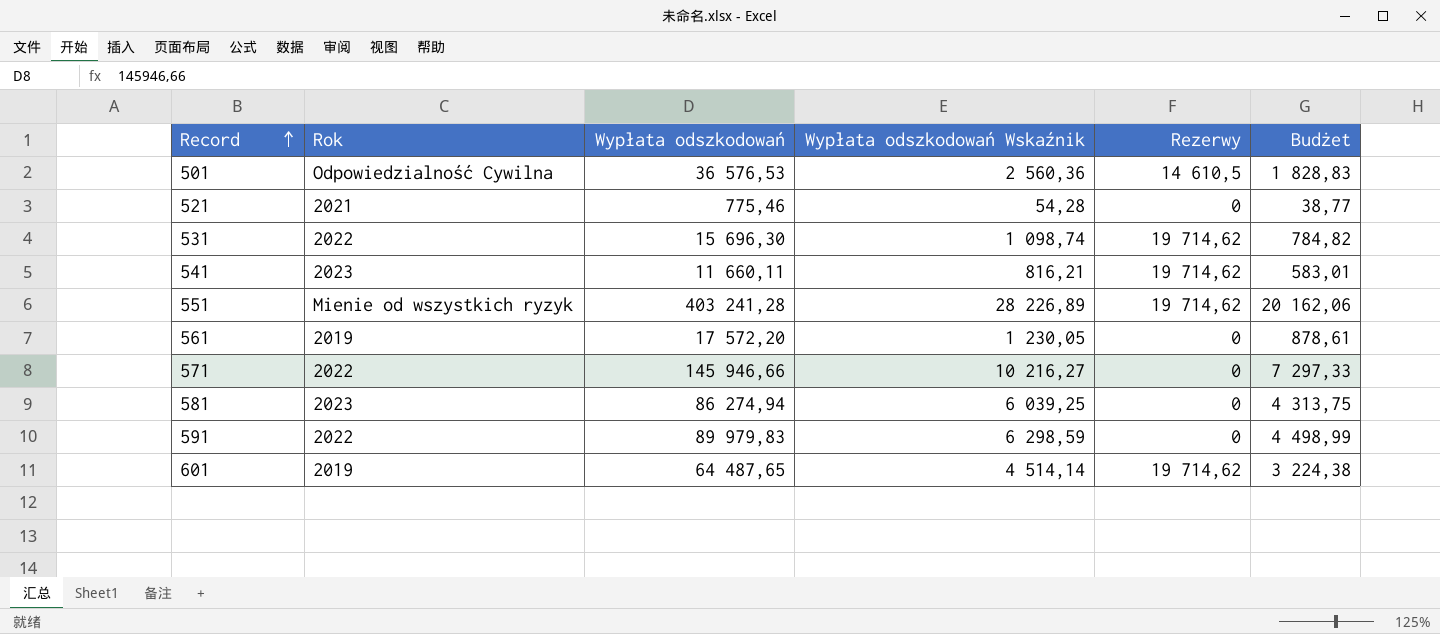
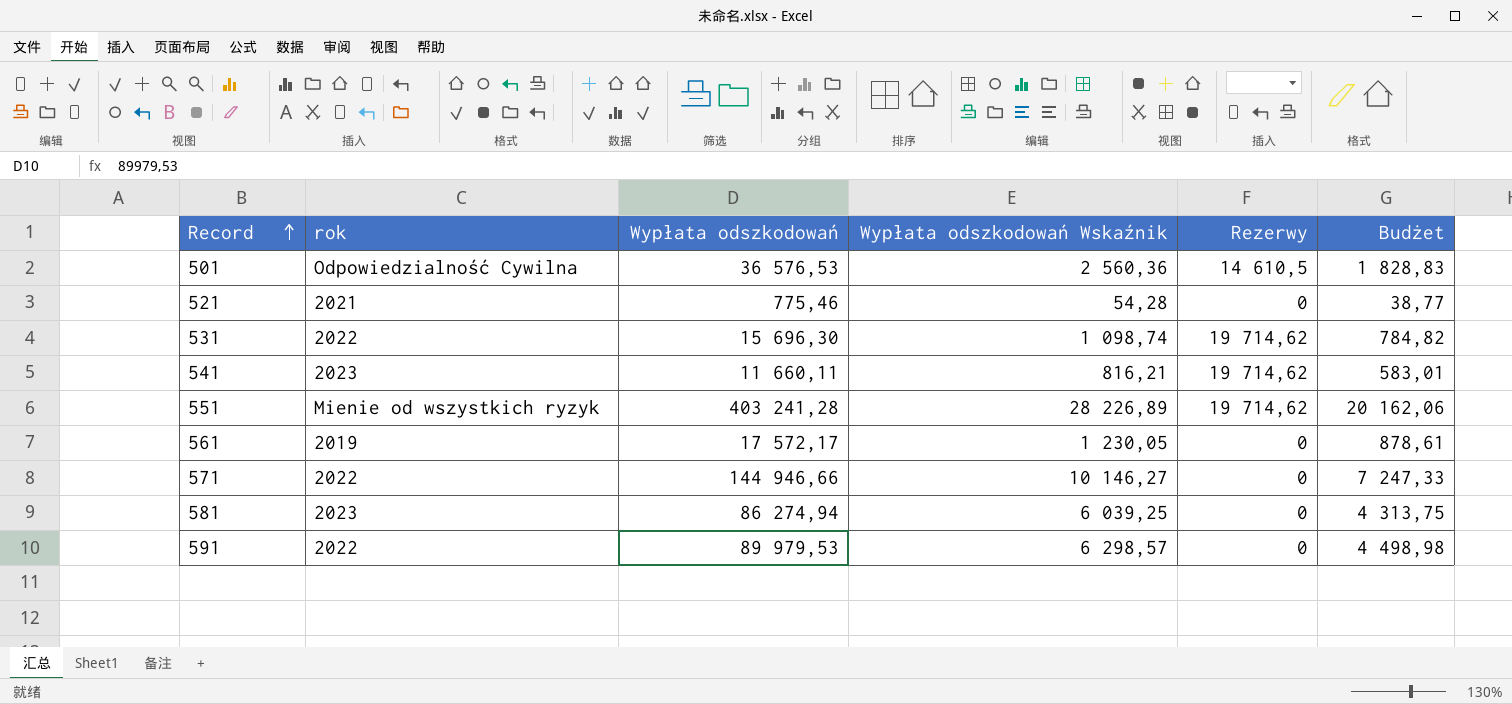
column name: Rok -> rok
row 601: 2019 | 64 487,65 | 4 514,14 | 19 714,62 | 3 224,38 -> none
561 | Wypłata odszkodowań: 17 572,20 -> 17 572,17
571 | Wypłata odszkodowań: 145 946,66 -> 144 946,66
571 | Wypłata odszkodowań Wskaźnik: 10 216,27 -> 10 146,27
571 | Budżet: 7 297,33 -> 7 247,33
591 | Wypłata odszkodowań: 89 979,83 -> 89 979,53
591 | Wypłata odszkodowań Wskaźnik: 6 298,59 -> 6 298,57
591 | Budżet: 4 498,99 -> 4 498,98

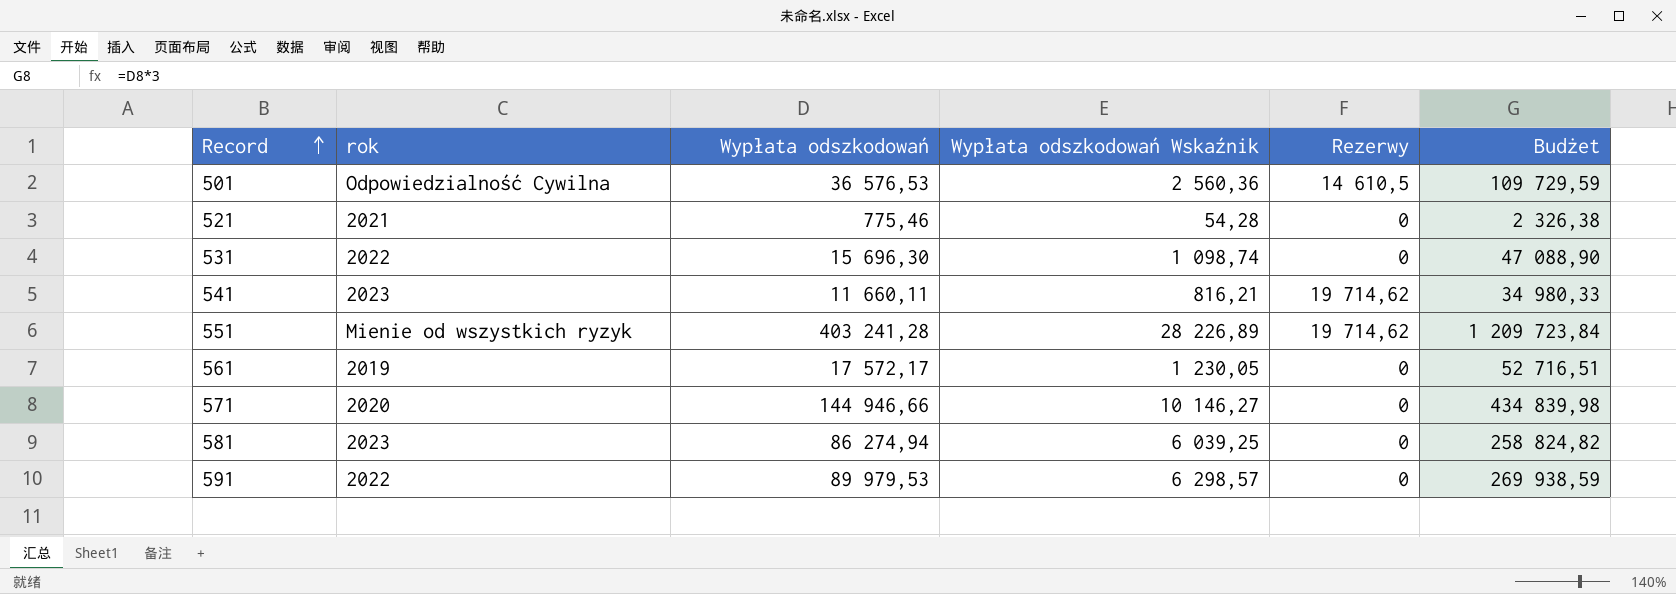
column Budżet | formula: [Wypłata odszkodowań] * 0,05 -> [Wypłata odszkodowań] * 3
531 | Rezerwy: 19 714,62 -> 0
571 | rok: 2022 -> 2020

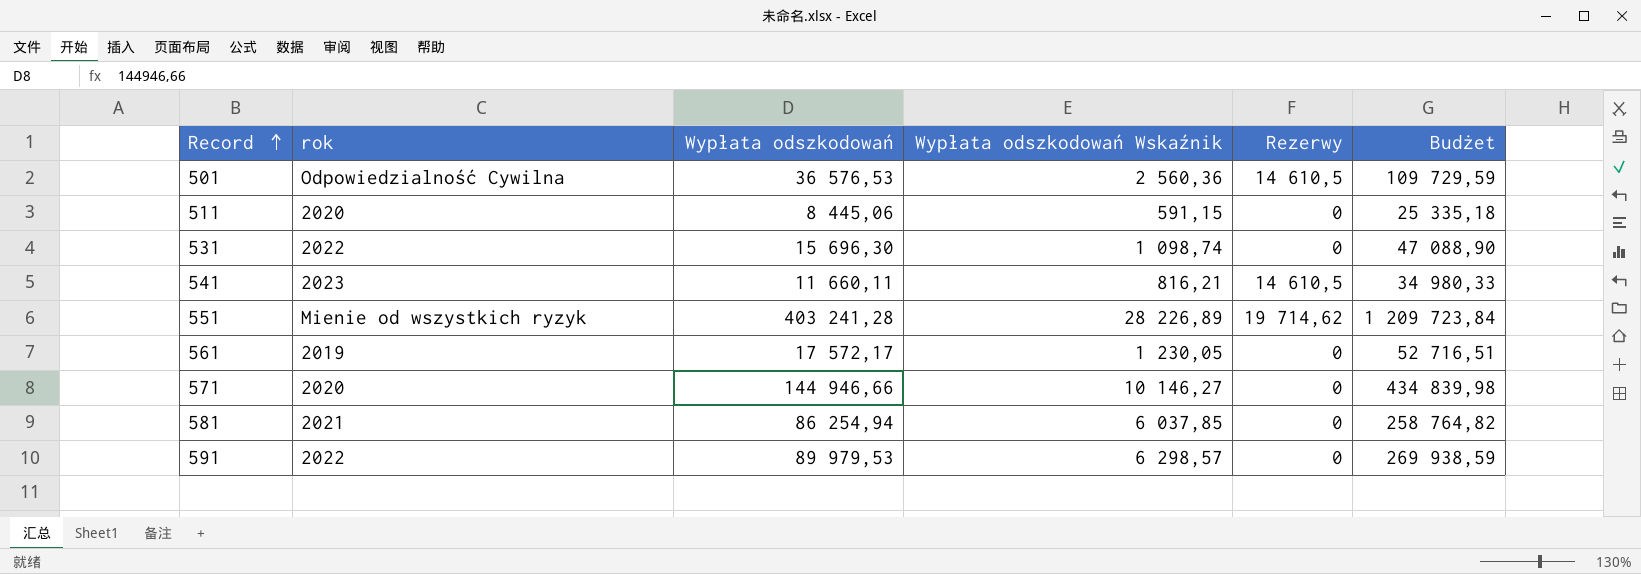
row 521: 2021 | 775,46 | 54,28 | 0 | 2 326,38 -> none
row 511: none -> 2020 | 8 445,06 | 591,15 | 0 | 25 335,18
541 | Rezerwy: 19 714,62 -> 14 610,5
581 | rok: 2023 -> 2021
581 | Wypłata odszkodowań: 86 274,94 -> 86 254,94
581 | Wypłata odszkodowań Wskaźnik: 6 039,25 -> 6 037,85
581 | Budżet: 258 824,82 -> 258 764,82

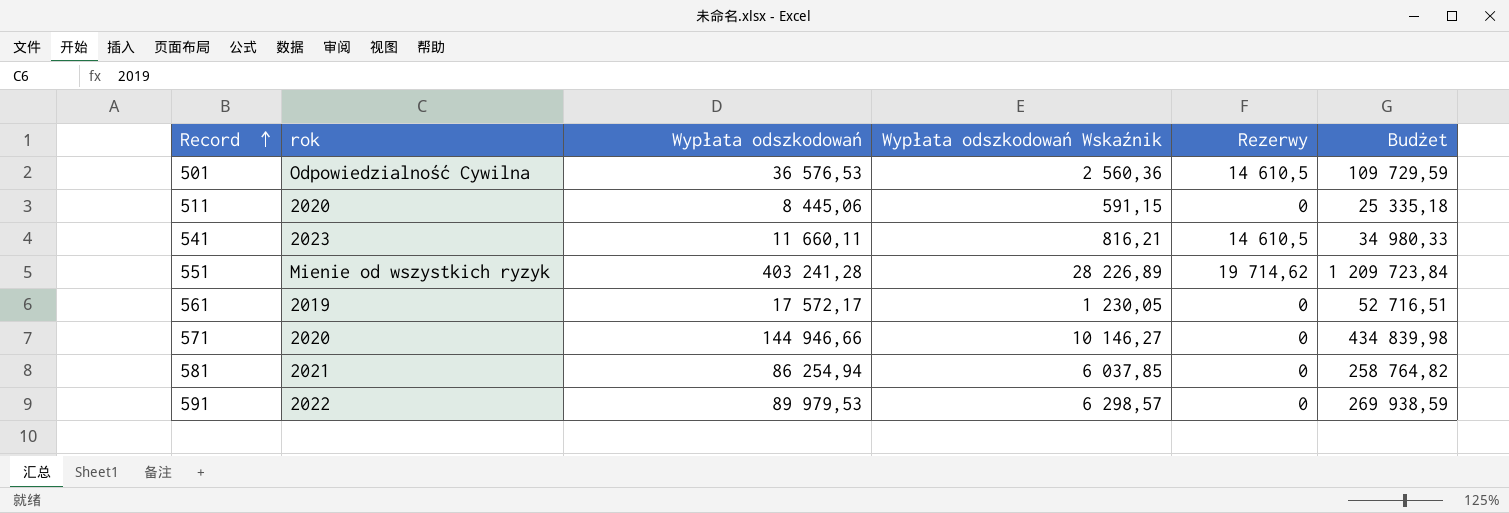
row 531: 2022 | 15 696,30 | 1 098,74 | 0 | 47 088,90 -> none

